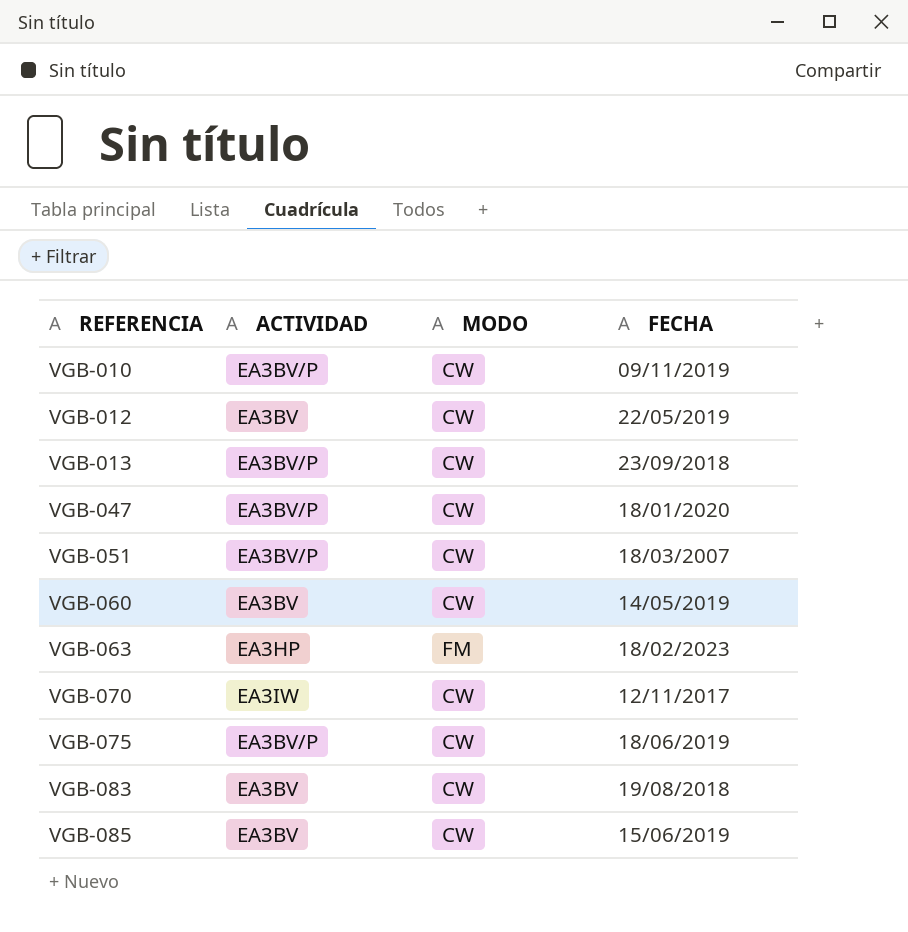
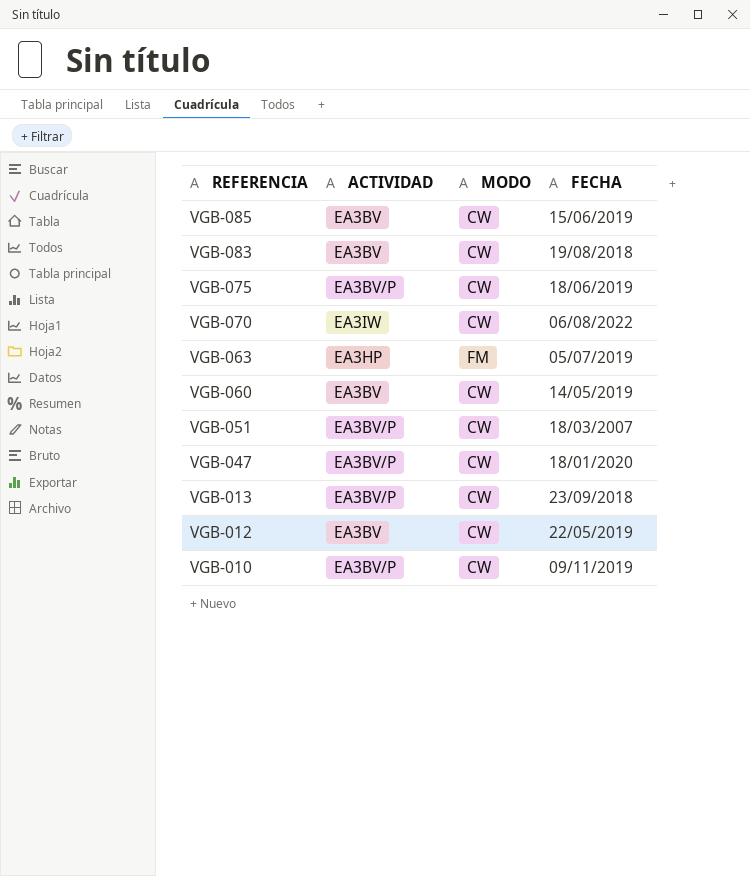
row order: REFERENCIA ascending -> REFERENCIA descending
VGB-070 | FECHA: 12/11/2017 -> 06/08/2022
VGB-063 | FECHA: 18/02/2023 -> 05/07/2019

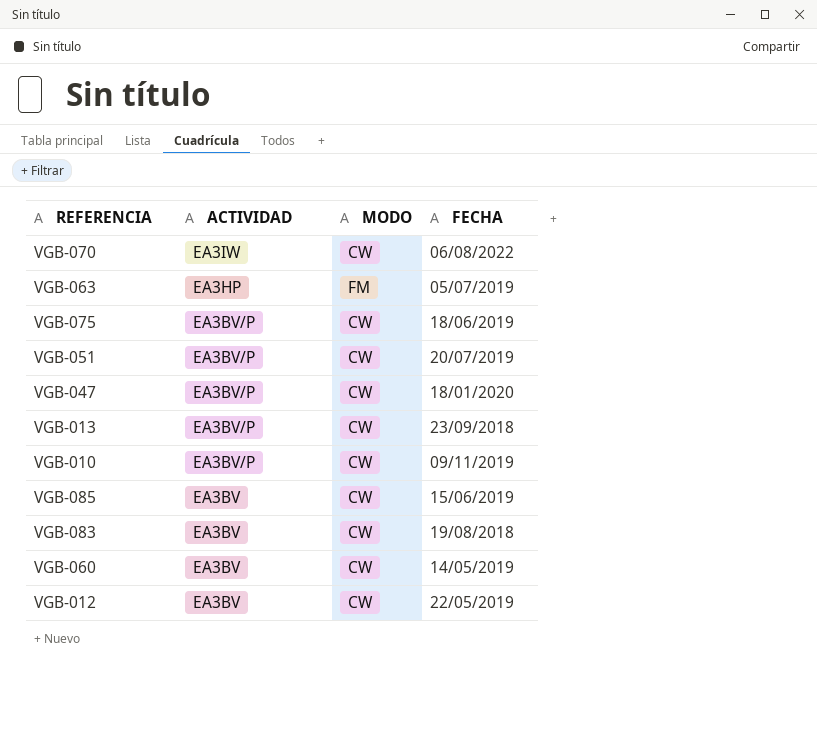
row order: REFERENCIA descending -> ACTIVIDAD descending
VGB-051 | FECHA: 18/03/2007 -> 20/07/2019

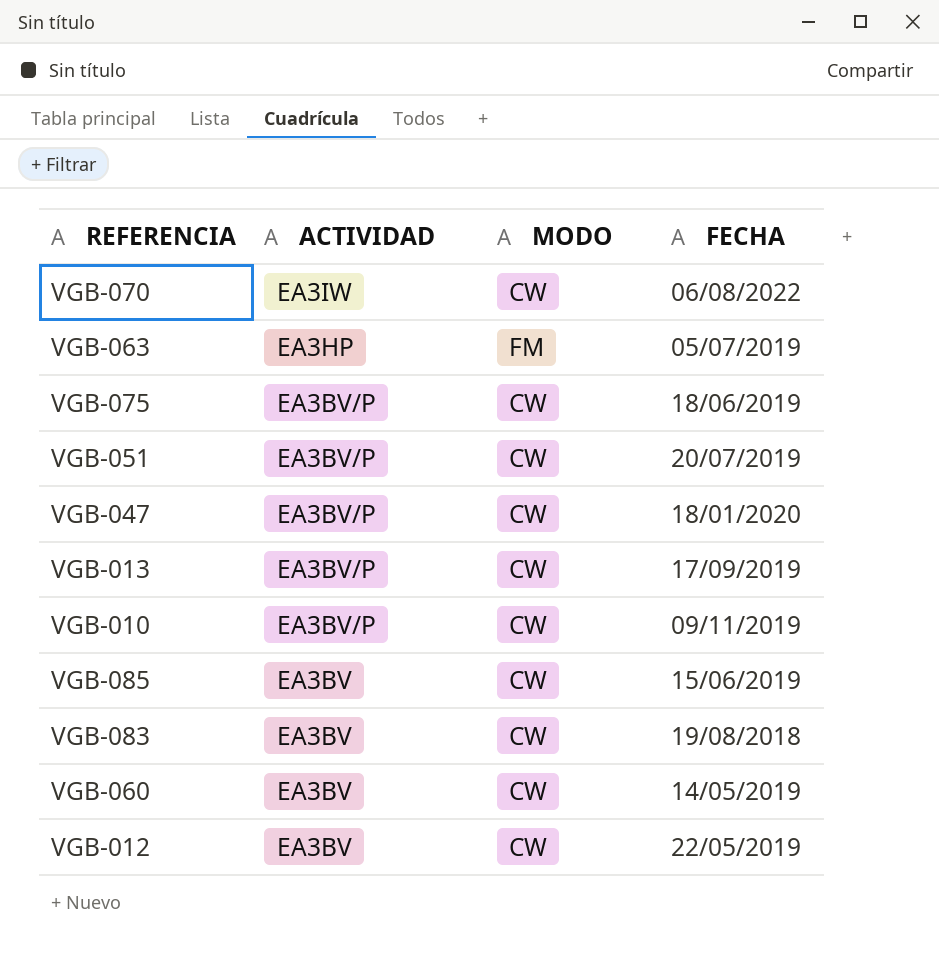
VGB-013 | FECHA: 23/09/2018 -> 17/09/2019

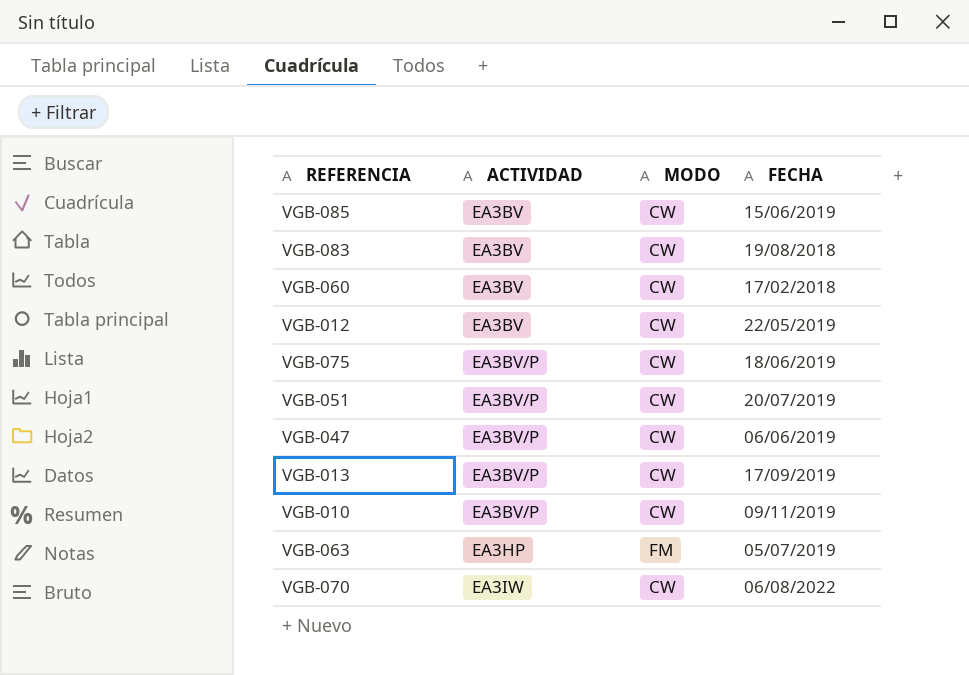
row order: ACTIVIDAD descending -> ACTIVIDAD ascending
VGB-060 | FECHA: 14/05/2019 -> 17/02/2018
VGB-047 | FECHA: 18/01/2020 -> 06/06/2019

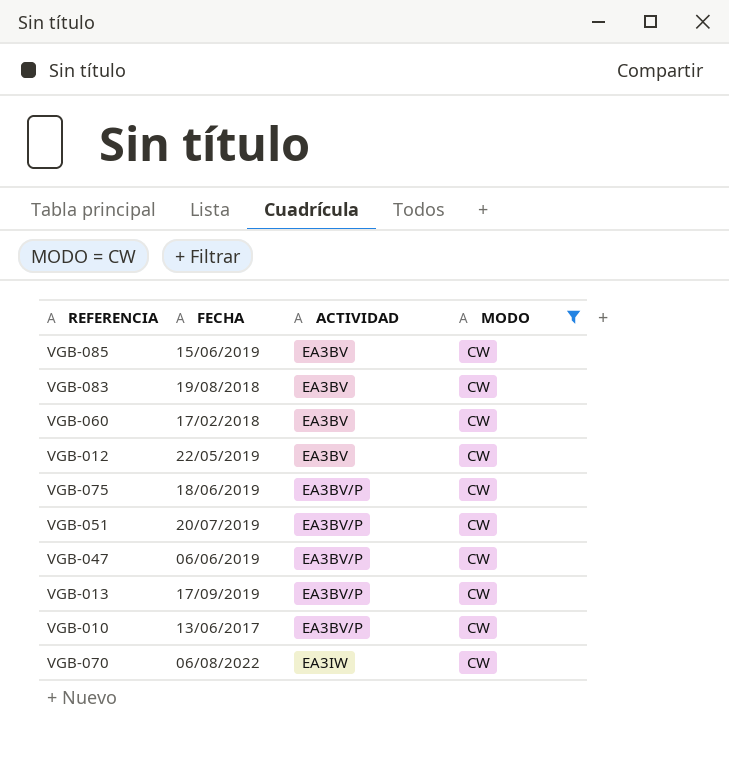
filter: none -> MODO = CW
column FECHA | position: 4 -> 2
VGB-010 | FECHA: 09/11/2019 -> 13/06/2017

